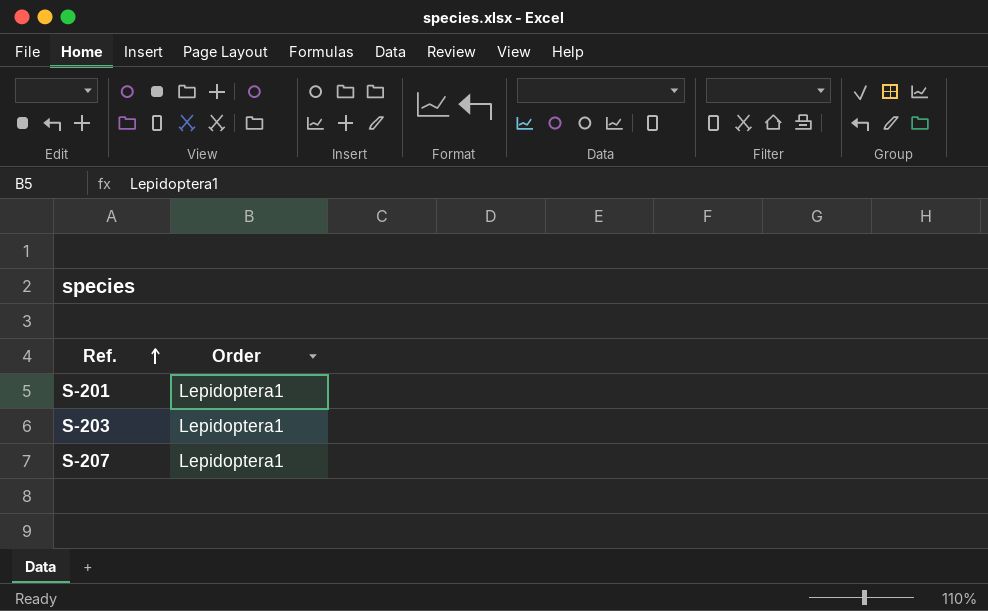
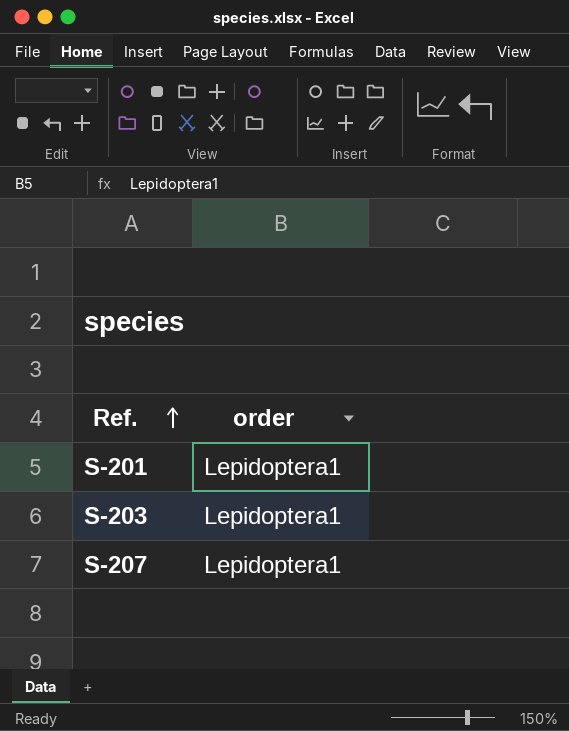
column name: Order -> order

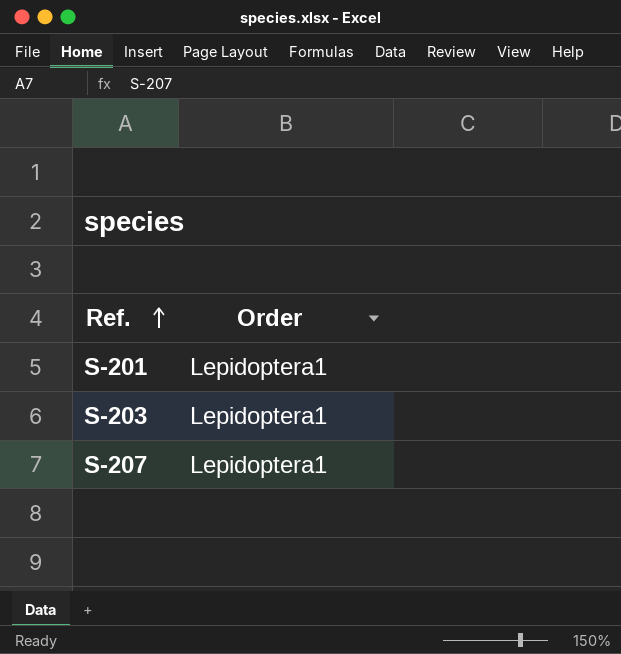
column name: order -> Order

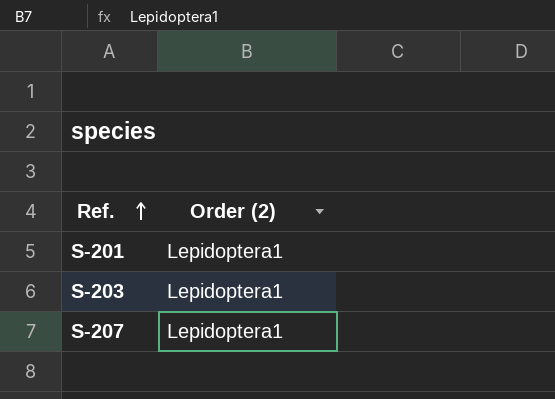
column name: Order -> Order (2)

